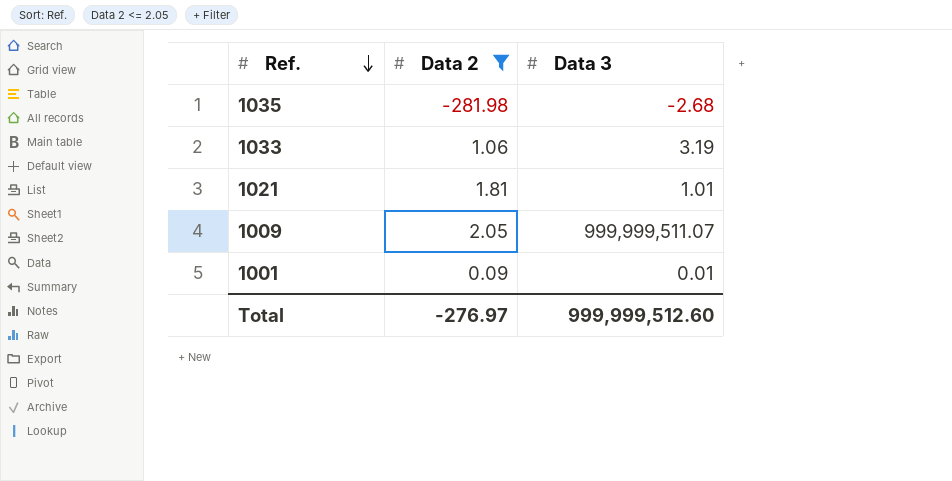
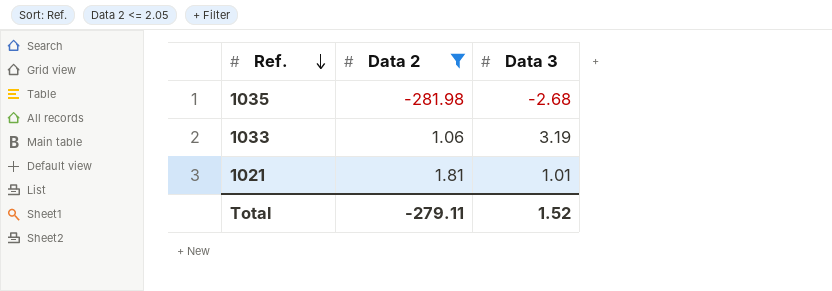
row 1009: 2.05 | 999,999,511.07 -> none
row 1001: 0.09 | 0.01 -> none
Total | Data 2: -276.97 -> -279.11
Total | Data 3: 999,999,512.60 -> 1.52

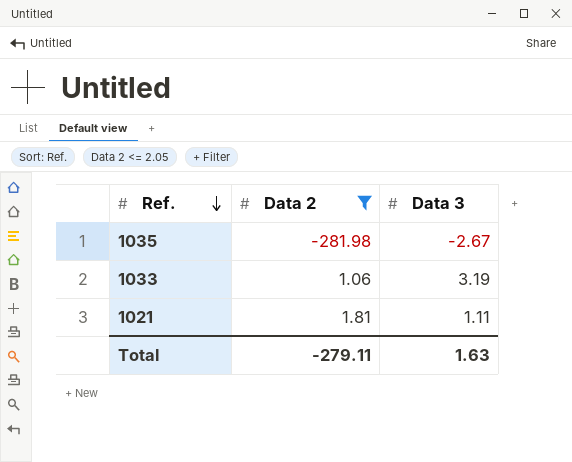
1035 | Data 3: -2.68 -> -2.67
1021 | Data 3: 1.01 -> 1.11
Total | Data 3: 1.52 -> 1.63

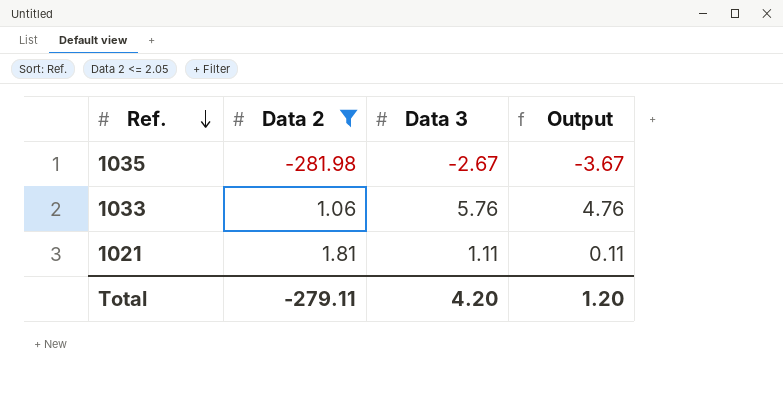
column Output | formula: none -> [Data 3] - 1
1033 | Data 3: 3.19 -> 5.76
Total | Data 3: 1.63 -> 4.20

